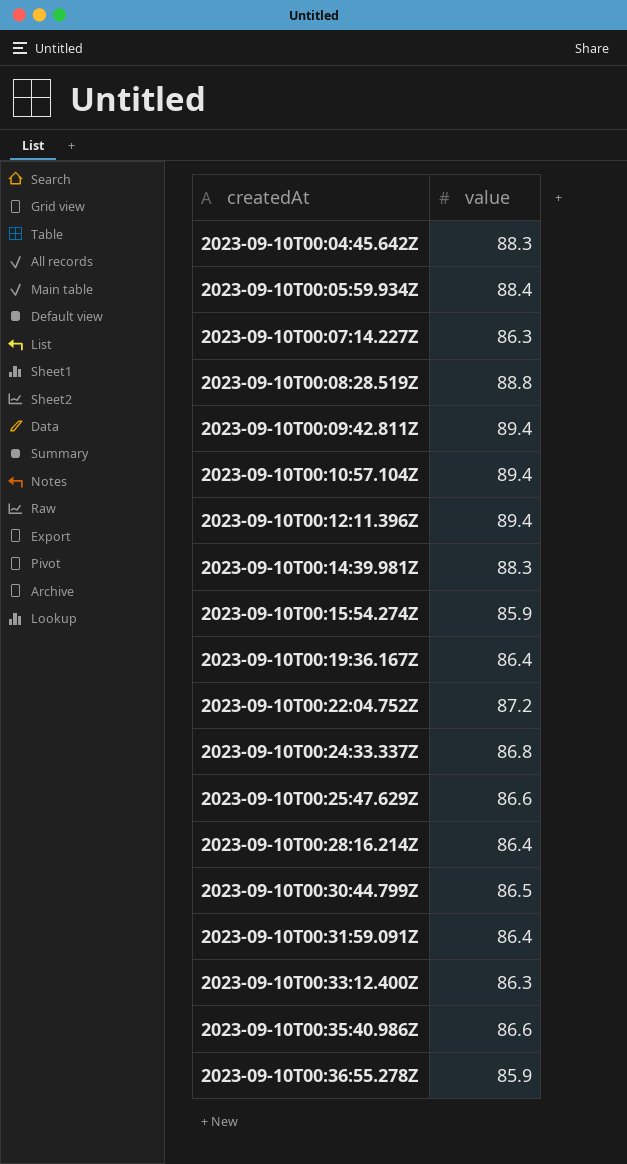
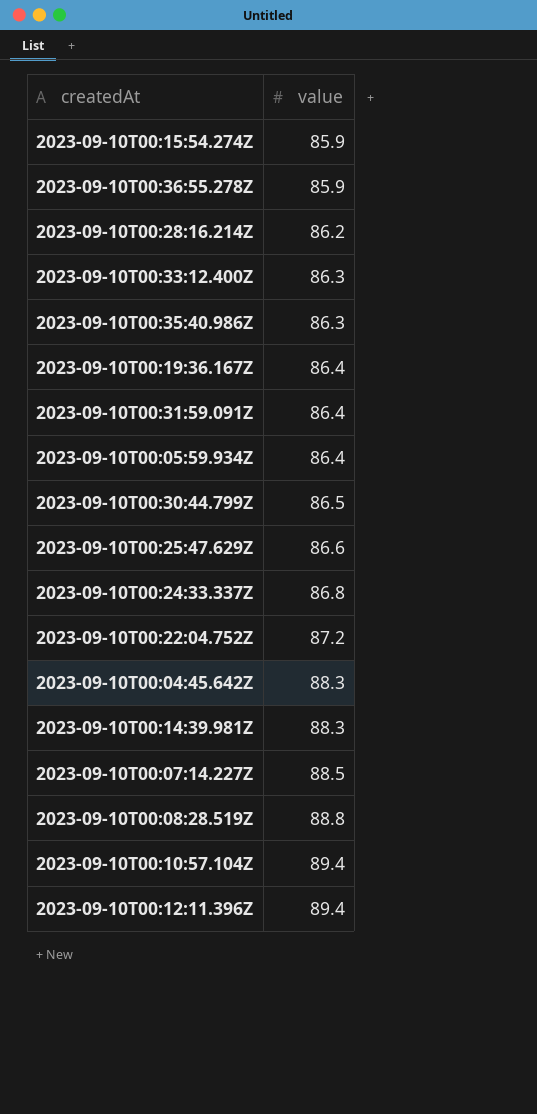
row order: createdAt ascending -> value ascending
row 2023-09-10T00:09:42.811Z: 89.4 -> none
2023-09-10T00:28:16.214Z | value: 86.4 -> 86.2
2023-09-10T00:35:40.986Z | value: 86.6 -> 86.3
2023-09-10T00:05:59.934Z | value: 88.4 -> 86.4
2023-09-10T00:07:14.227Z | value: 86.3 -> 88.5

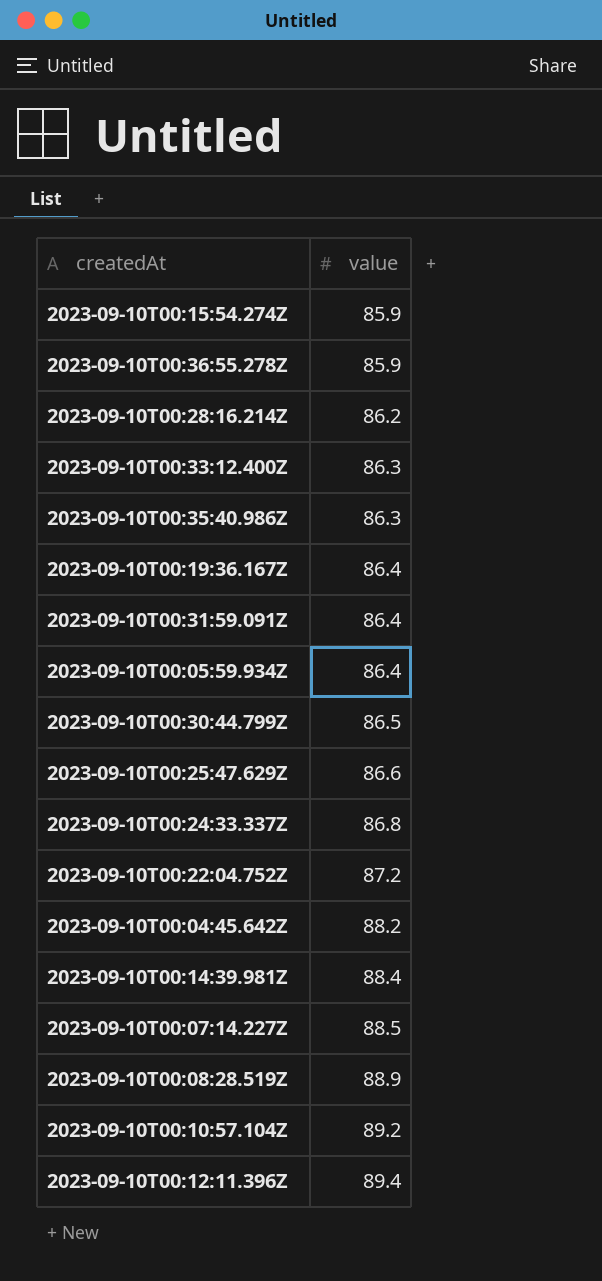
2023-09-10T00:04:45.642Z | value: 88.3 -> 88.2
2023-09-10T00:14:39.981Z | value: 88.3 -> 88.4
2023-09-10T00:08:28.519Z | value: 88.8 -> 88.9
2023-09-10T00:10:57.104Z | value: 89.4 -> 89.2

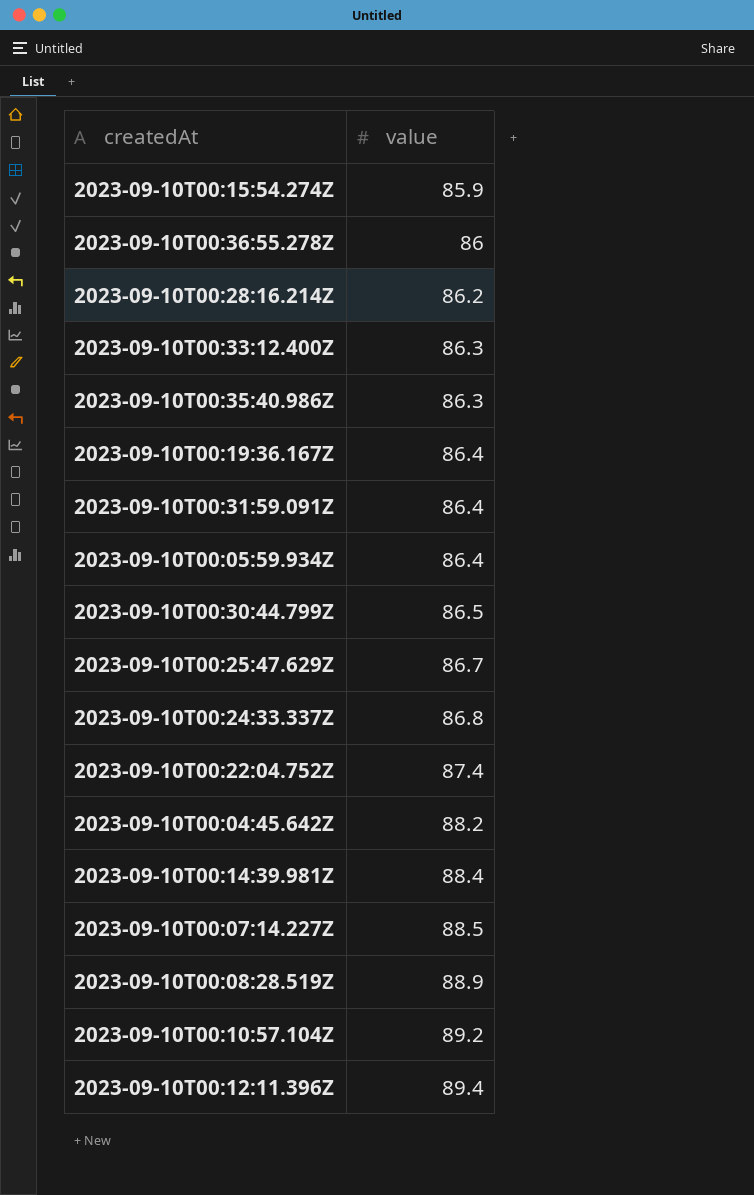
2023-09-10T00:36:55.278Z | value: 85.9 -> 86
2023-09-10T00:25:47.629Z | value: 86.6 -> 86.7
2023-09-10T00:22:04.752Z | value: 87.2 -> 87.4

